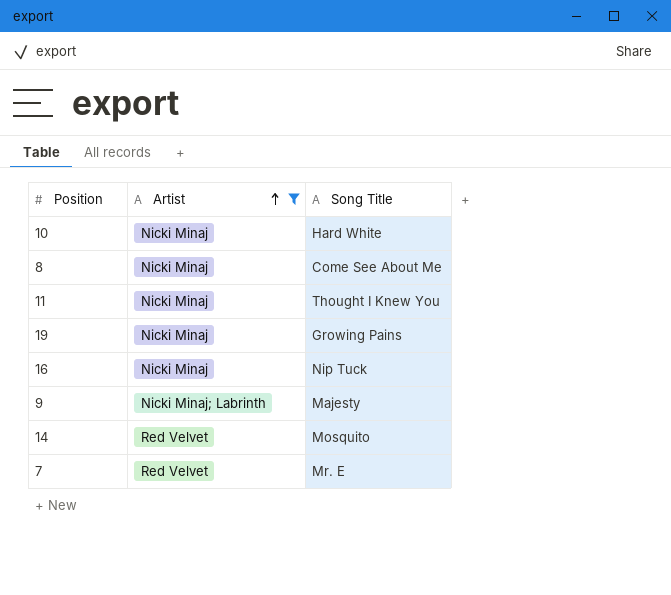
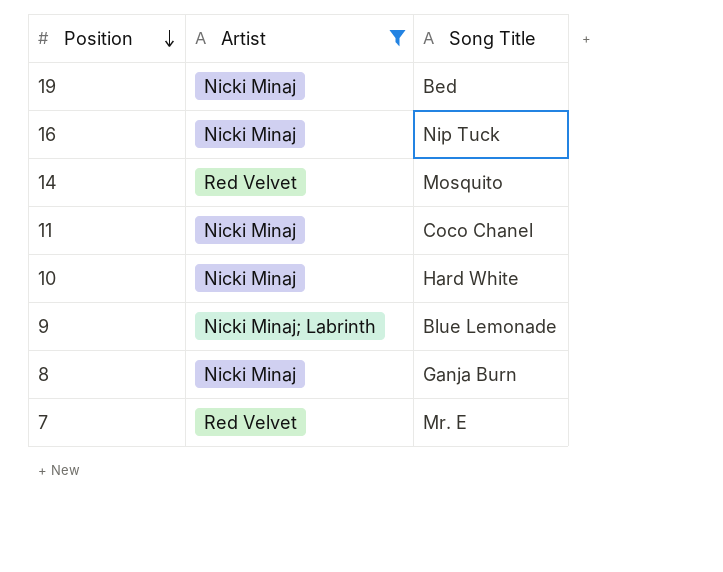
row order: Artist ascending -> Position descending
19 | Song Title: Growing Pains -> Bed
11 | Song Title: Thought I Knew You -> Coco Chanel
9 | Song Title: Majesty -> Blue Lemonade
8 | Song Title: Come See About Me -> Ganja Burn

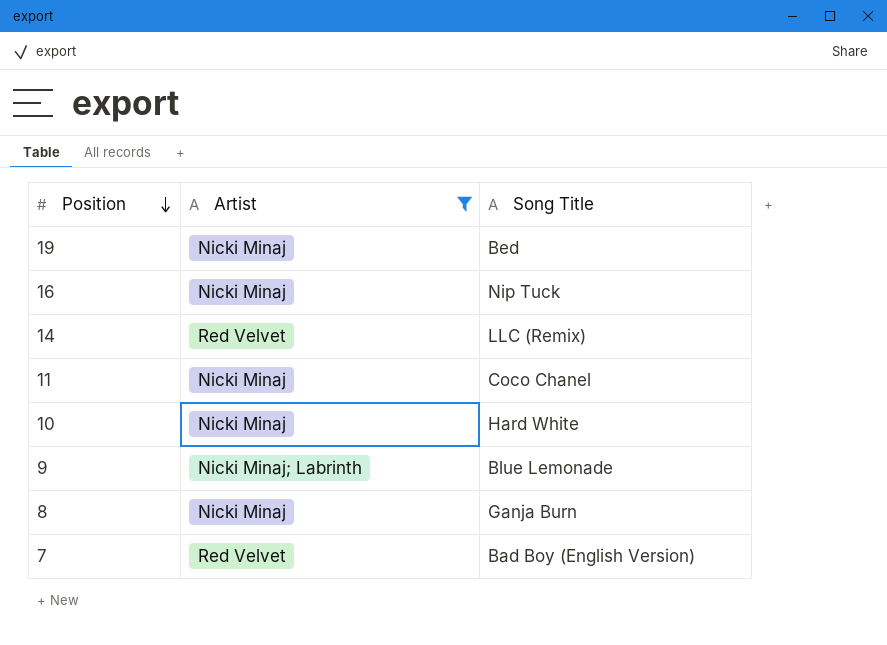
14 | Song Title: Mosquito -> LLC (Remix)
7 | Song Title: Mr. E -> Bad Boy (English Version)

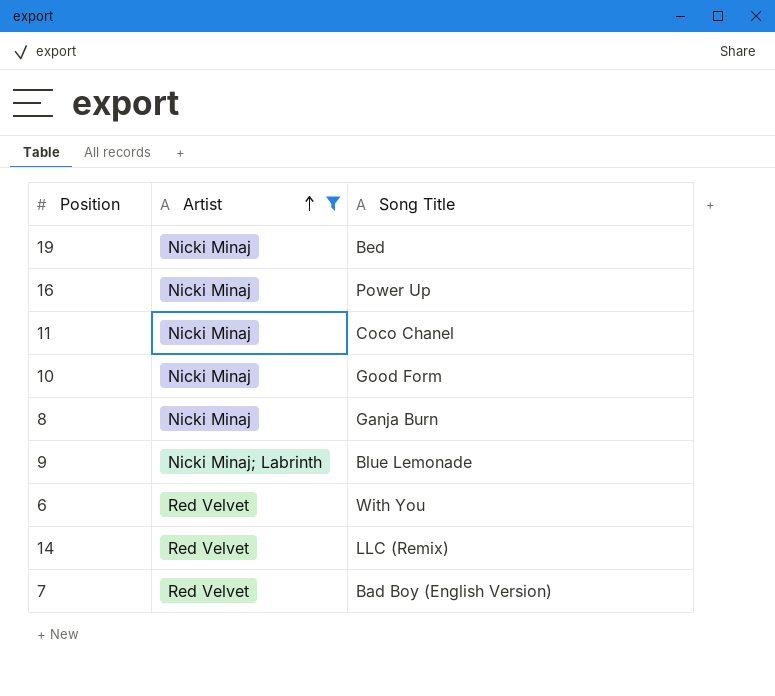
row order: Position descending -> Artist ascending
16 | Song Title: Nip Tuck -> Power Up
10 | Song Title: Hard White -> Good Form
row 6: none -> Red Velvet | With You

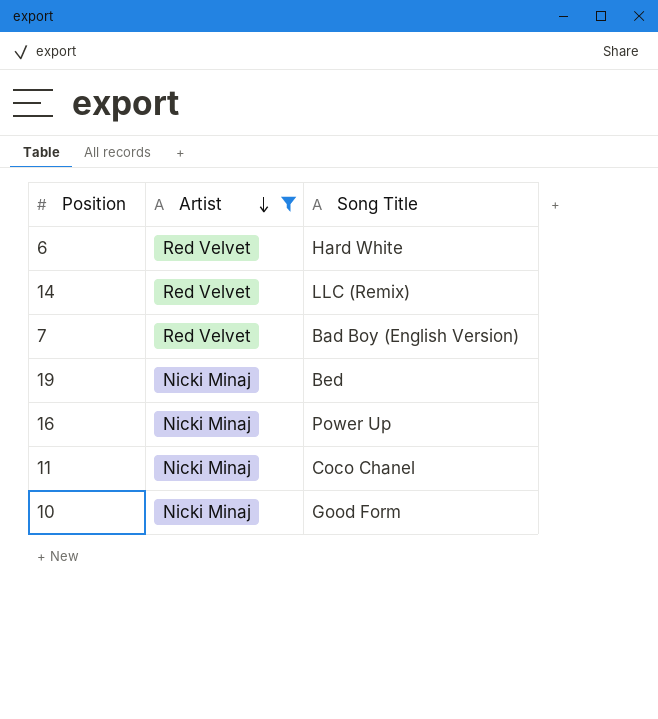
row order: Artist ascending -> Artist descending
row 8: Nicki Minaj | Ganja Burn -> none
row 9: Nicki Minaj; Labrinth | Blue Lemonade -> none
6 | Song Title: With You -> Hard White

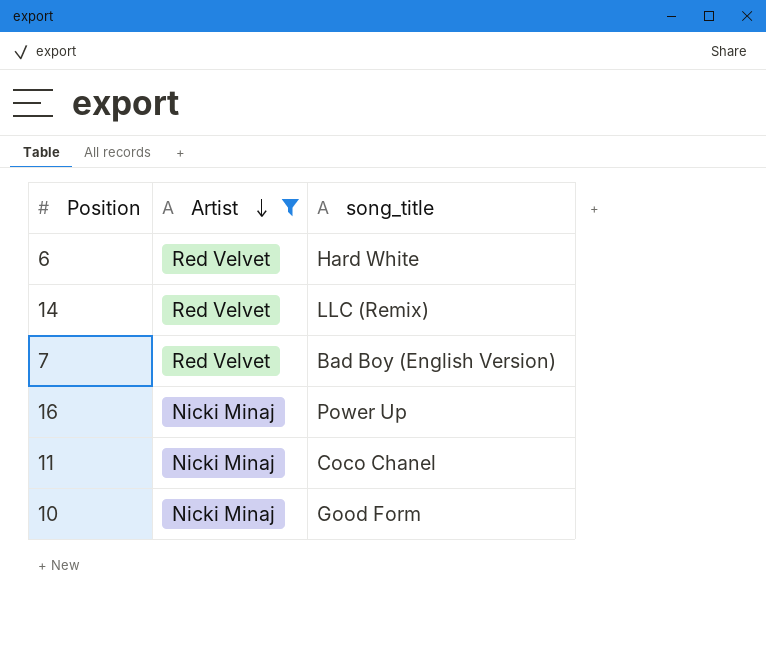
column name: Song Title -> song_title
row 19: Nicki Minaj | Bed -> none

